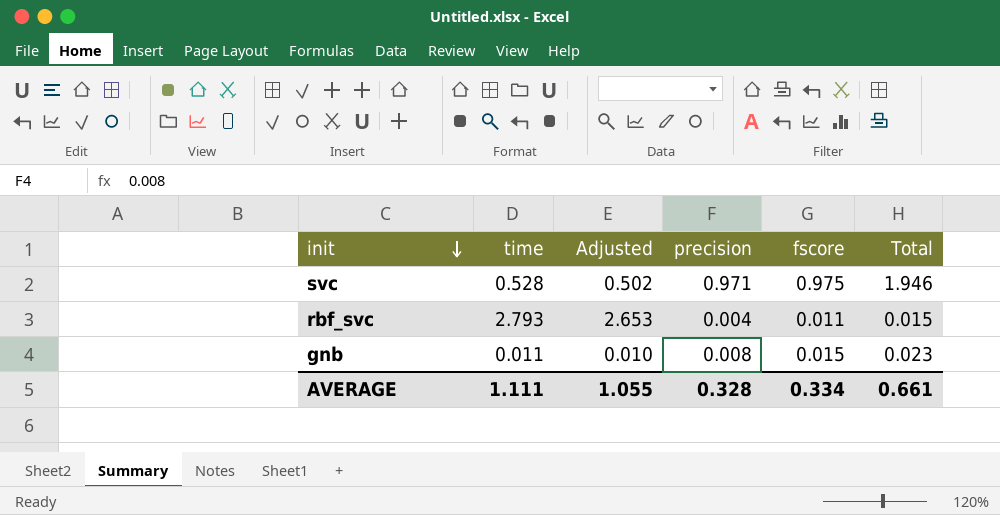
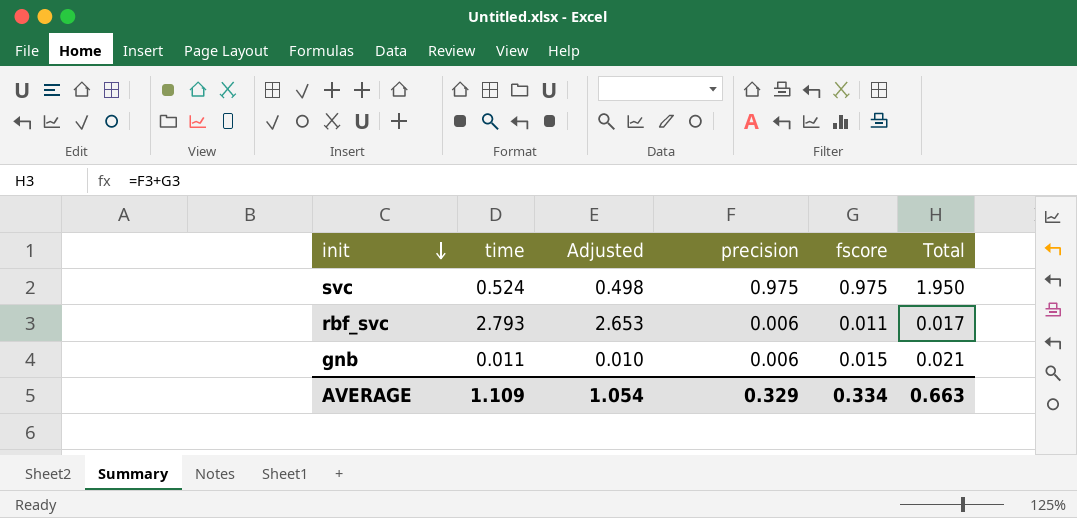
svc | time: 0.528 -> 0.524
svc | Adjusted: 0.502 -> 0.498
svc | precision: 0.971 -> 0.975
svc | Total: 1.946 -> 1.950
rbf_svc | precision: 0.004 -> 0.006
rbf_svc | Total: 0.015 -> 0.017
gnb | precision: 0.008 -> 0.006
gnb | Total: 0.023 -> 0.021
AVERAGE | time: 1.111 -> 1.109
AVERAGE | Adjusted: 1.055 -> 1.054
AVERAGE | precision: 0.328 -> 0.329
AVERAGE | Total: 0.661 -> 0.663

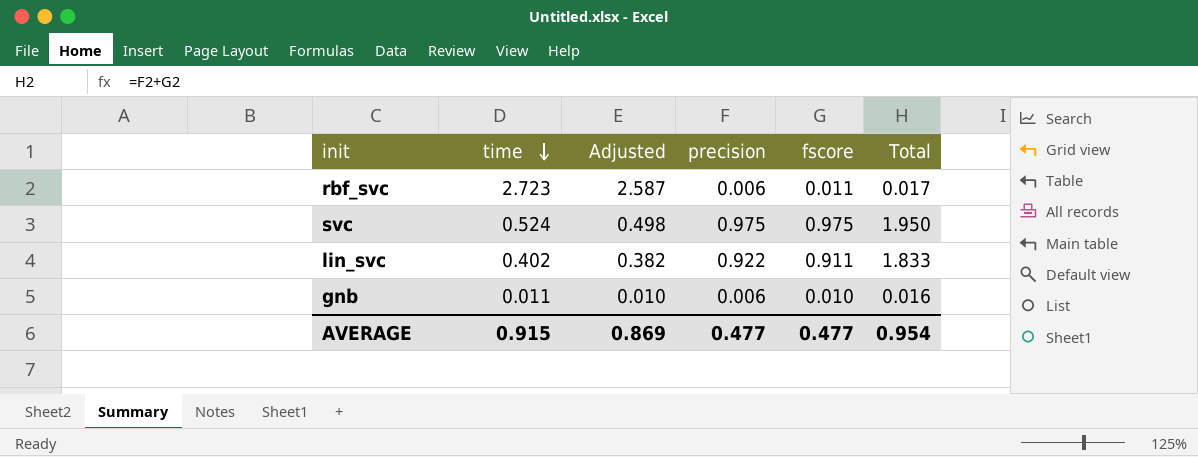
row order: init descending -> time descending
rbf_svc | time: 2.793 -> 2.723
rbf_svc | Adjusted: 2.653 -> 2.587
row lin_svc: none -> 0.402 | 0.382 | 0.922 | 0.911 | 1.833
gnb | fscore: 0.015 -> 0.010
gnb | Total: 0.021 -> 0.016
AVERAGE | time: 1.109 -> 0.915
AVERAGE | Adjusted: 1.054 -> 0.869
AVERAGE | precision: 0.329 -> 0.477
AVERAGE | fscore: 0.334 -> 0.477
AVERAGE | Total: 0.663 -> 0.954

